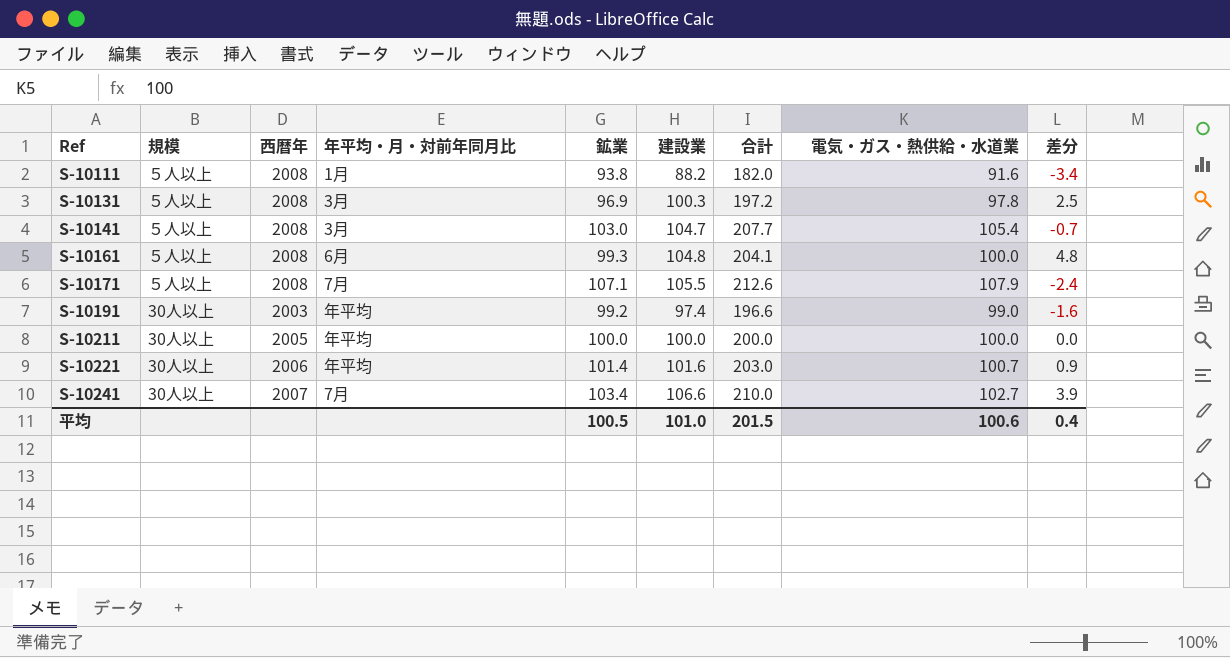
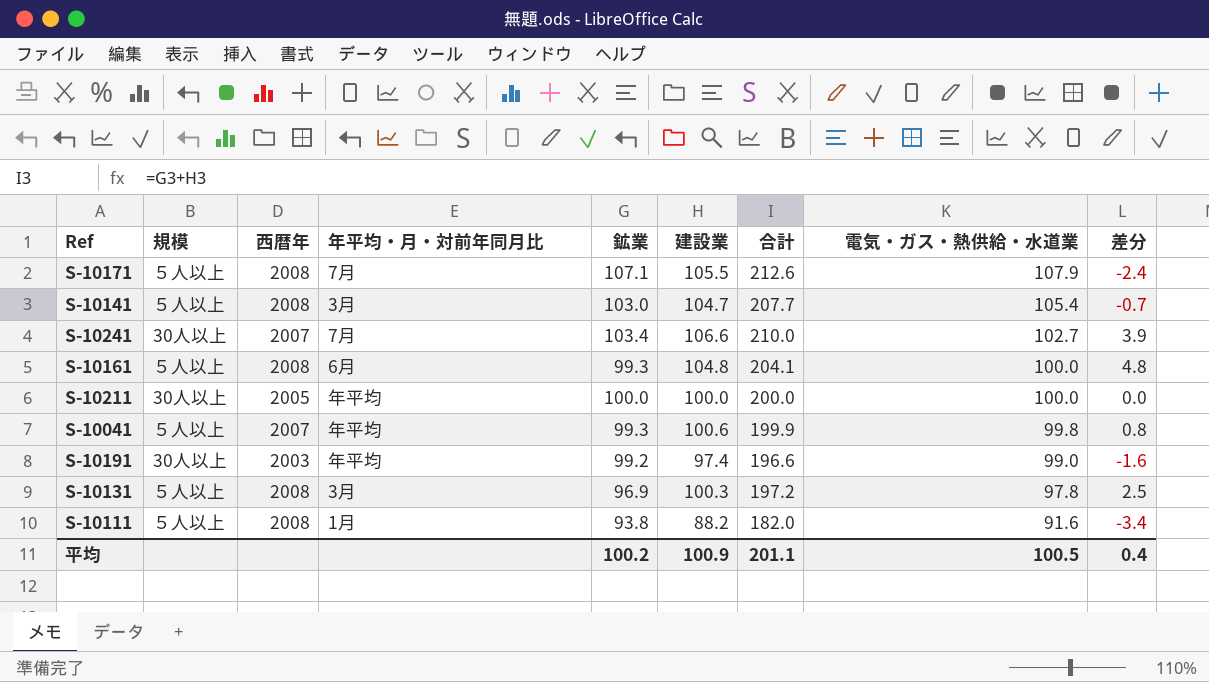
row order: Ref ascending -> 電気・ガス・熱供給・水道業 descending
row S-10221: 30人以上 | 2006 | 年平均 | 101.4 | 101.6 | 203.0 | 100.7 | 0.9 -> none
row S-10041: none -> ５人以上 | 2007 | 年平均 | 99.3 | 100.6 | 199.9 | 99.8 | 0.8
平均 | 鉱業: 100.5 -> 100.2
平均 | 建設業: 101.0 -> 100.9
平均 | 合計: 201.5 -> 201.1
平均 | 電気・ガス・熱供給・水道業: 100.6 -> 100.5

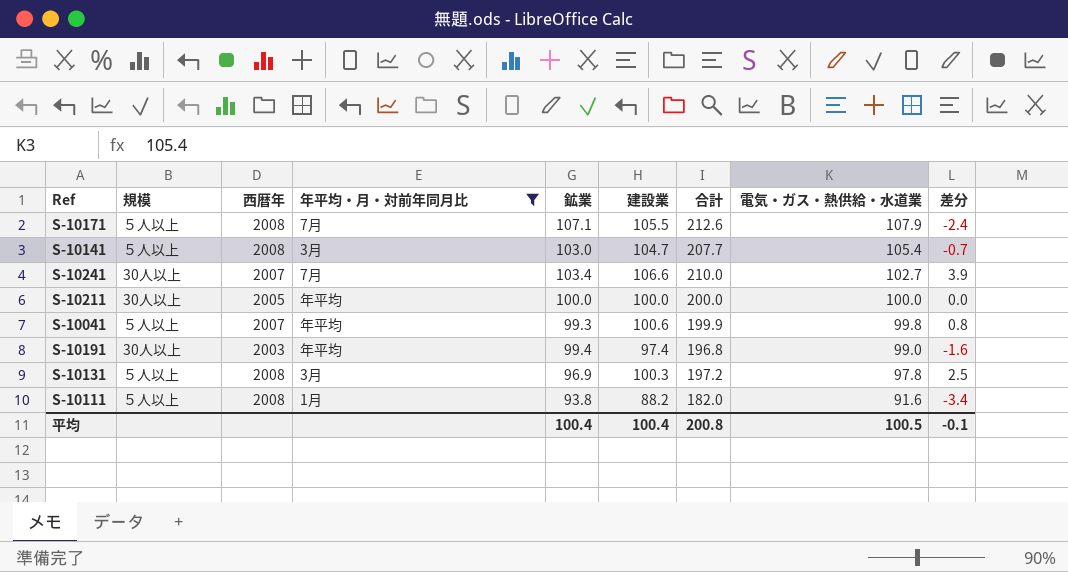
filter: none -> 年平均・月・対前年同月比 != 6月
S-10191 | 鉱業: 99.2 -> 99.4
S-10191 | 合計: 196.6 -> 196.8
平均 | 鉱業: 100.2 -> 100.4
平均 | 建設業: 100.9 -> 100.4
平均 | 合計: 201.1 -> 200.8
平均 | 差分: 0.4 -> -0.1

